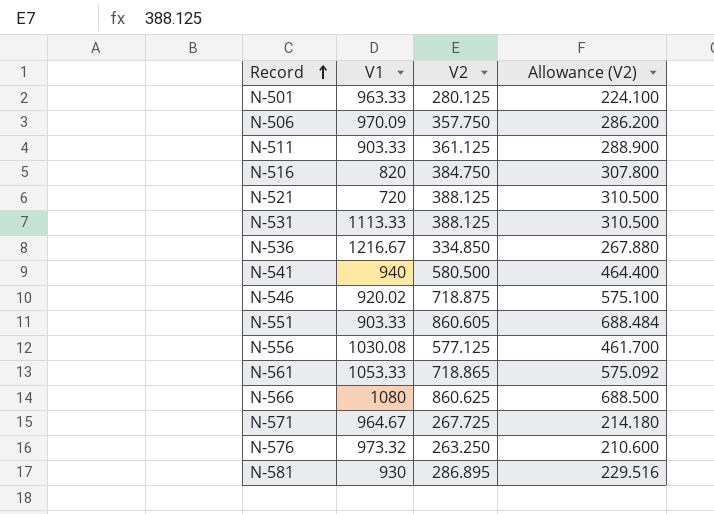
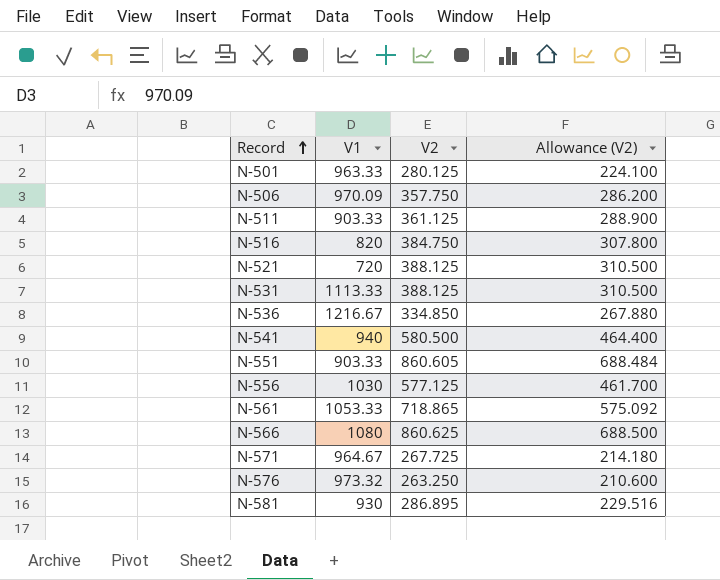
row N-546: 920.02 | 718.875 | 575.100 -> none
N-556 | V1: 1030.08 -> 1030

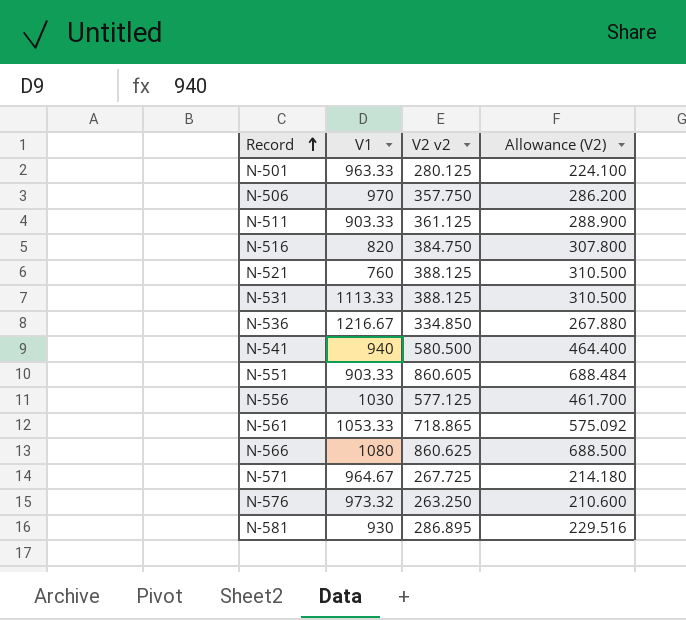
column name: V2 -> V2 v2
N-506 | V1: 970.09 -> 970
N-521 | V1: 720 -> 760

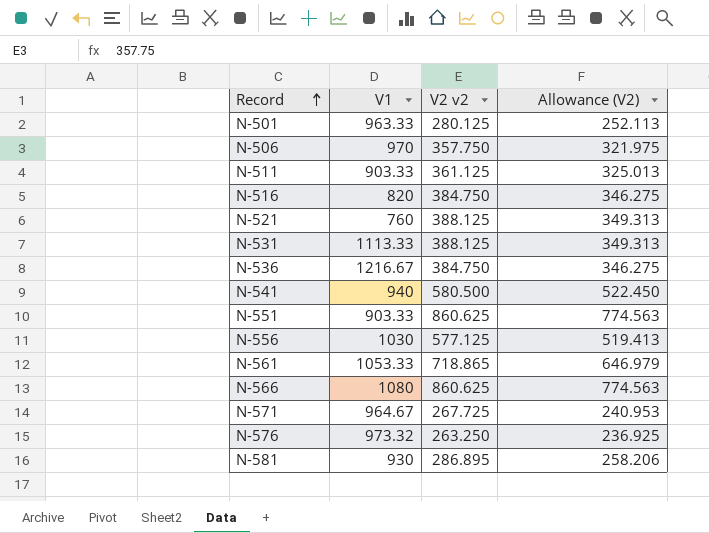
column Allowance (V2) | formula: [V2 v2] * 0.8 -> [V2 v2] * 0.9
N-536 | V2 v2: 334.850 -> 384.750
N-551 | V2 v2: 860.605 -> 860.625

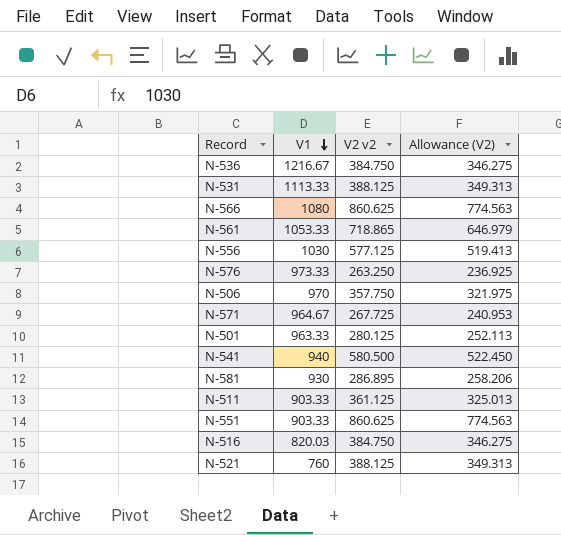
row order: Record ascending -> V1 descending
N-576 | V1: 973.32 -> 973.33
N-516 | V1: 820 -> 820.03

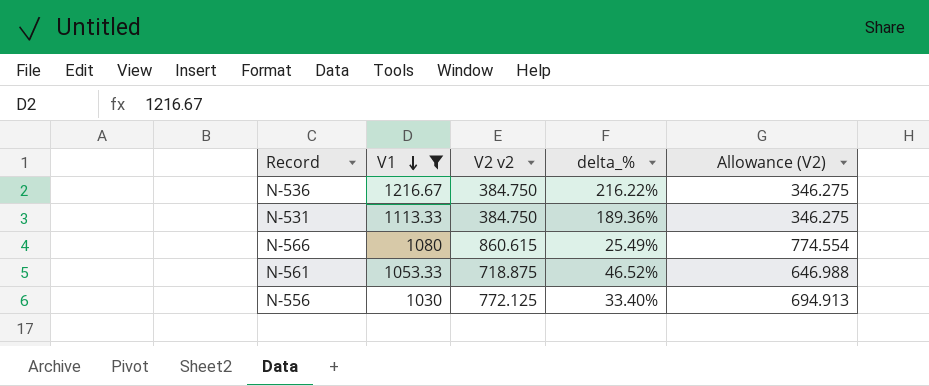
filter: none -> V1 >= 1030
column delta_% | formula: none -> ([V1] - [V2 v2]) / [V2 v2]
N-531 | V2 v2: 388.125 -> 384.750
N-531 | Allowance (V2): 349.313 -> 346.275
N-566 | V2 v2: 860.625 -> 860.615
N-566 | Allowance (V2): 774.563 -> 774.554
N-561 | V2 v2: 718.865 -> 718.875
N-561 | Allowance (V2): 646.979 -> 646.988
N-556 | V2 v2: 577.125 -> 772.125
N-556 | Allowance (V2): 519.413 -> 694.913

